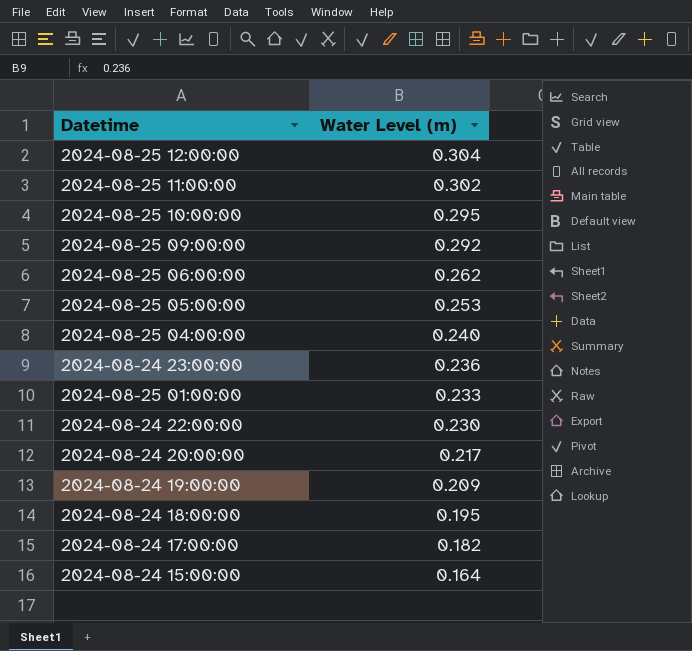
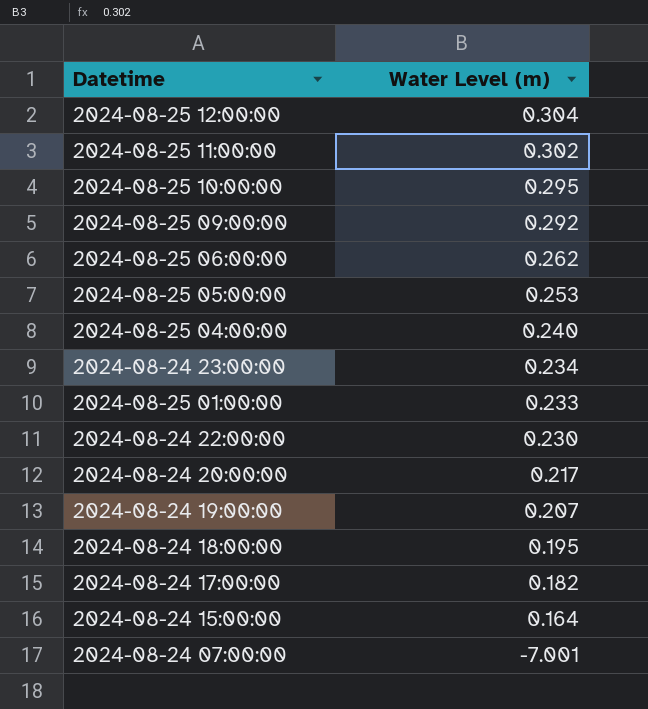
2024-08-24 23:00:00 | Water Level (m): 0.236 -> 0.234
2024-08-24 19:00:00 | Water Level (m): 0.209 -> 0.207
row 2024-08-24 07:00:00: none -> -7.001

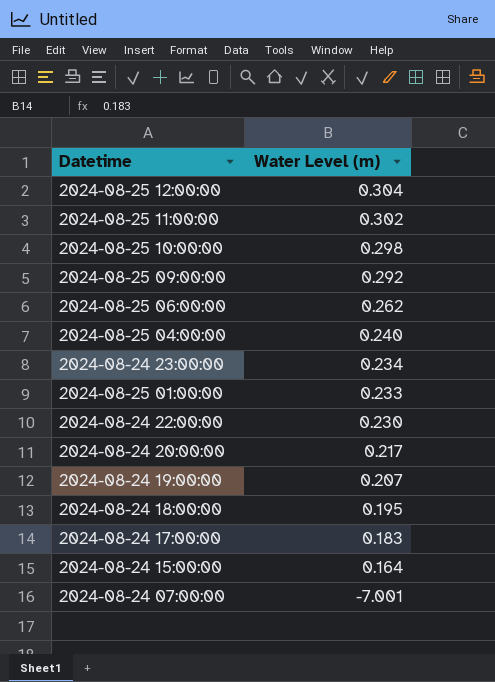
row 2024-08-25 05:00:00: 0.253 -> none
2024-08-25 10:00:00 | Water Level (m): 0.295 -> 0.298
2024-08-24 17:00:00 | Water Level (m): 0.182 -> 0.183

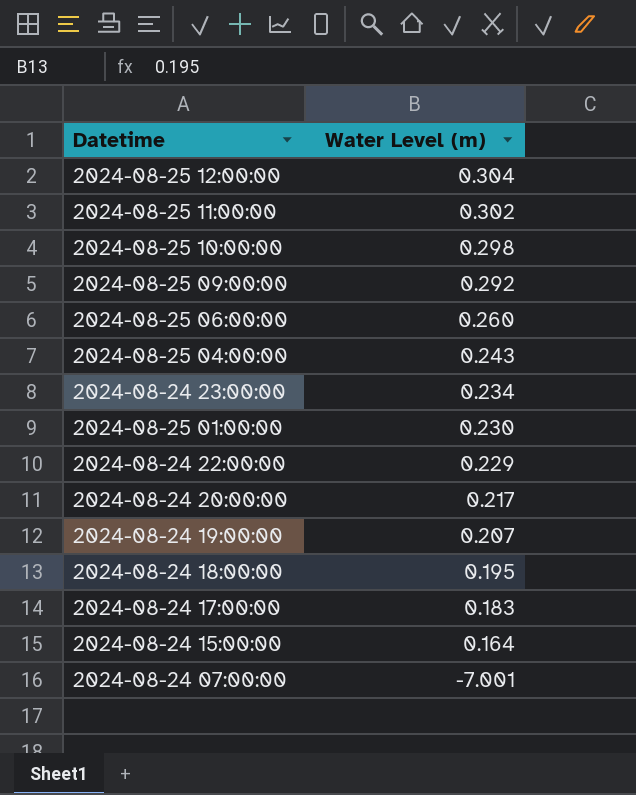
2024-08-25 06:00:00 | Water Level (m): 0.262 -> 0.260
2024-08-25 04:00:00 | Water Level (m): 0.240 -> 0.243
2024-08-25 01:00:00 | Water Level (m): 0.233 -> 0.230
2024-08-24 22:00:00 | Water Level (m): 0.230 -> 0.229

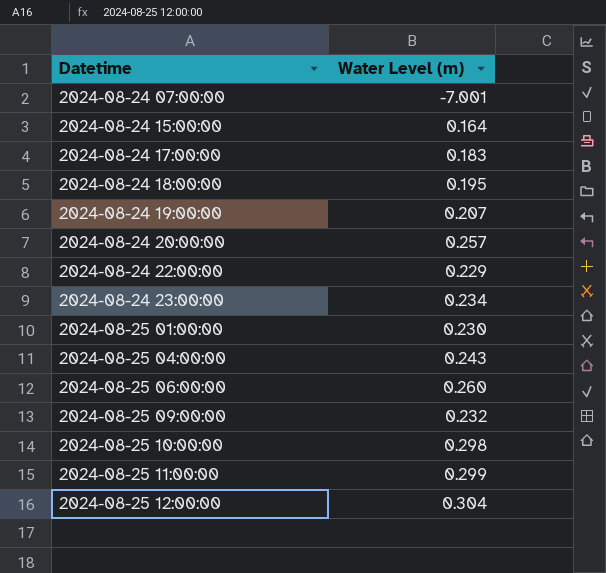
row order: Water Level (m) descending -> Datetime ascending
2024-08-24 20:00:00 | Water Level (m): 0.217 -> 0.257
2024-08-25 09:00:00 | Water Level (m): 0.292 -> 0.232
2024-08-25 11:00:00 | Water Level (m): 0.302 -> 0.299

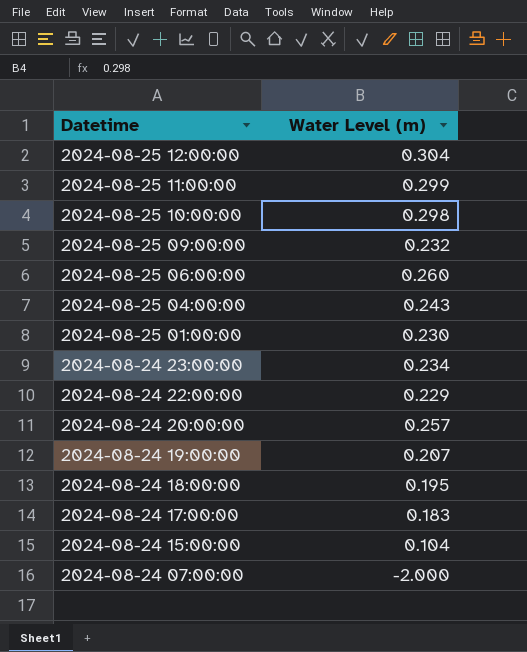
row order: Datetime ascending -> Datetime descending
2024-08-24 15:00:00 | Water Level (m): 0.164 -> 0.104
2024-08-24 07:00:00 | Water Level (m): -7.001 -> -2.000

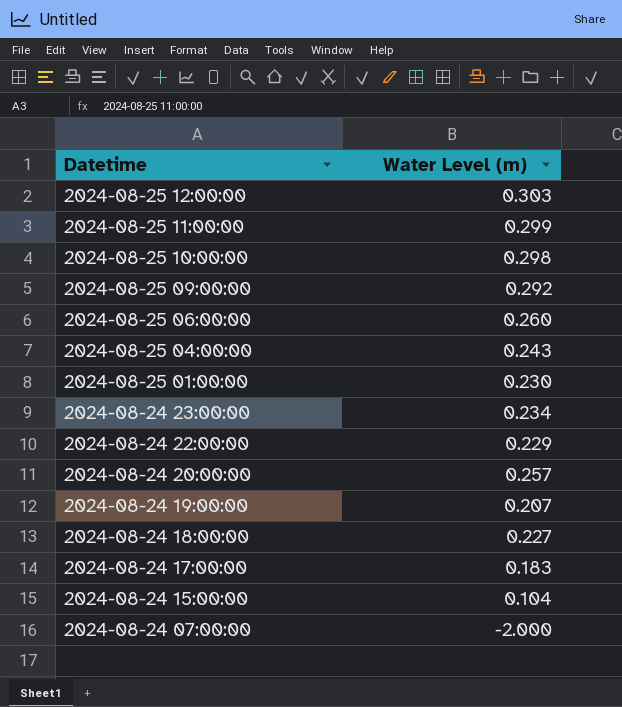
2024-08-25 12:00:00 | Water Level (m): 0.304 -> 0.303
2024-08-25 09:00:00 | Water Level (m): 0.232 -> 0.292
2024-08-24 18:00:00 | Water Level (m): 0.195 -> 0.227

